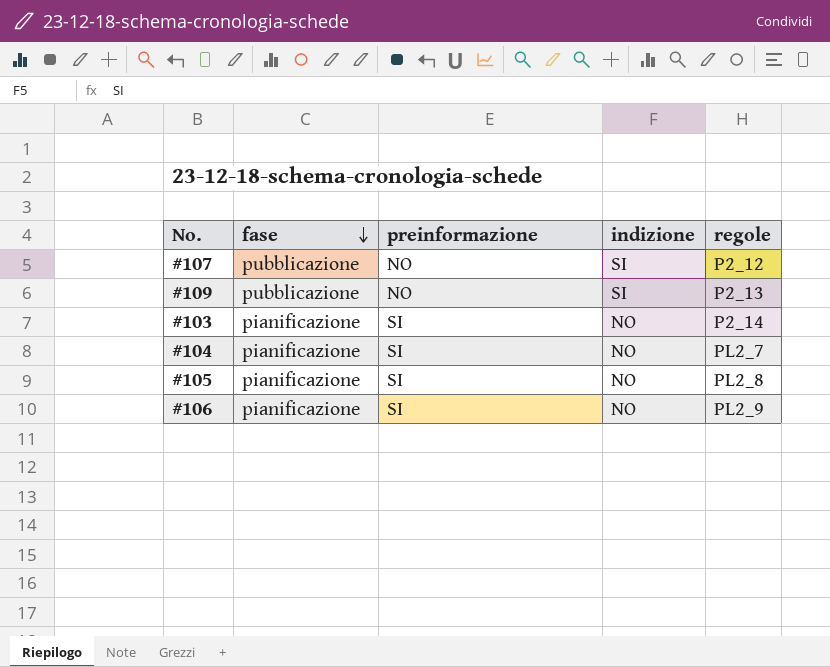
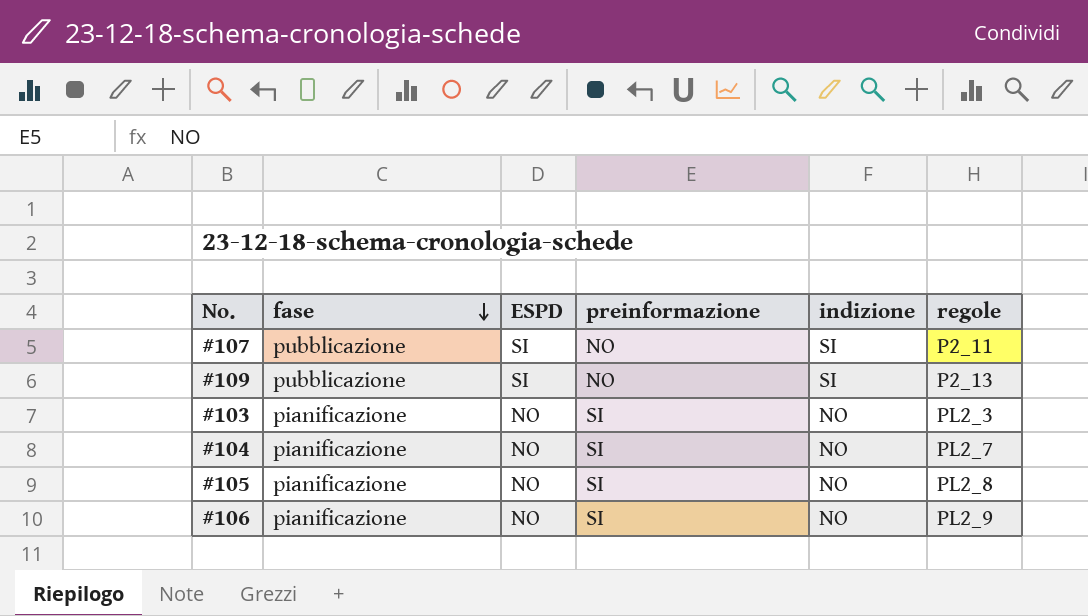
column ESPD | position: none -> 3
#107 | regole: P2_12 -> P2_11
#103 | regole: P2_14 -> PL2_3

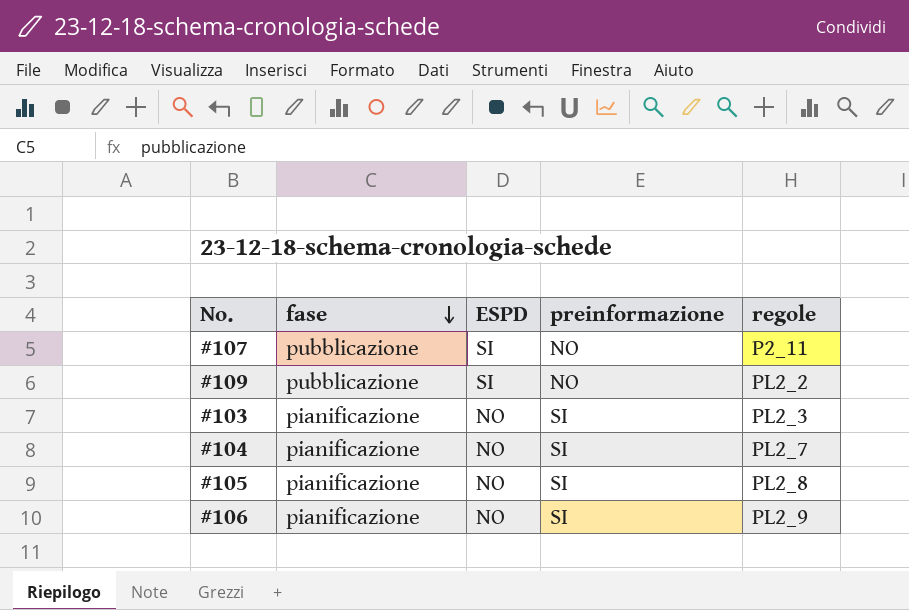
column indizione | position: 5 -> none
#109 | regole: P2_13 -> PL2_2

